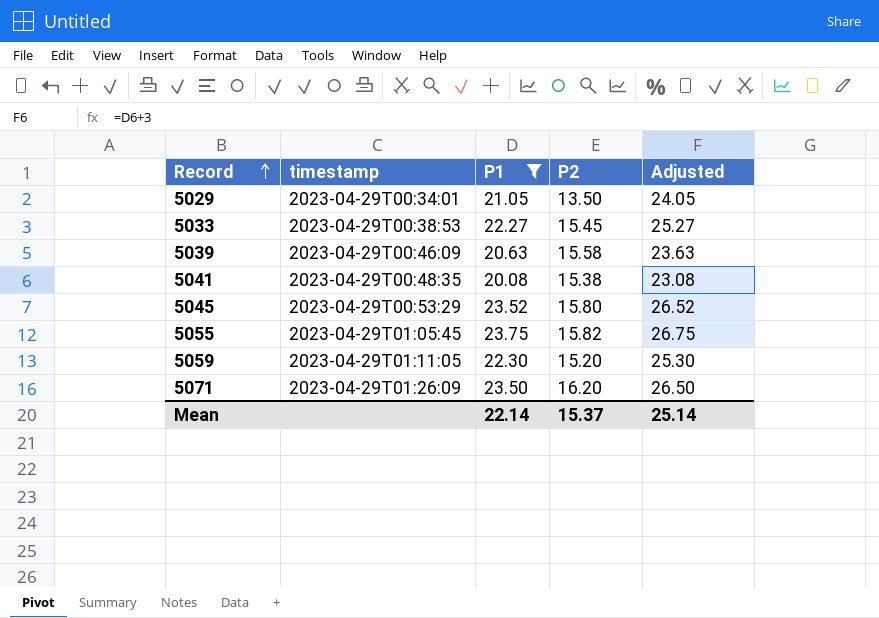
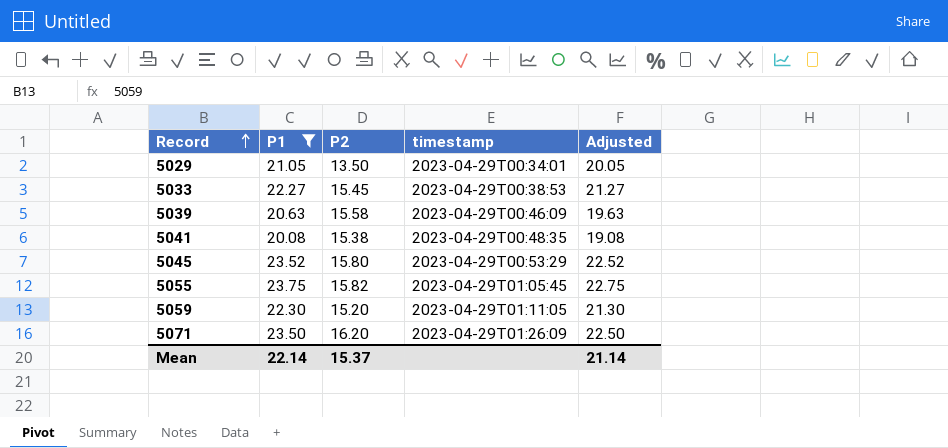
column timestamp | position: 2 -> 4
column Adjusted | formula: [P1] + 3 -> [P1] - 1
Mean | Adjusted: 25.14 -> 21.14

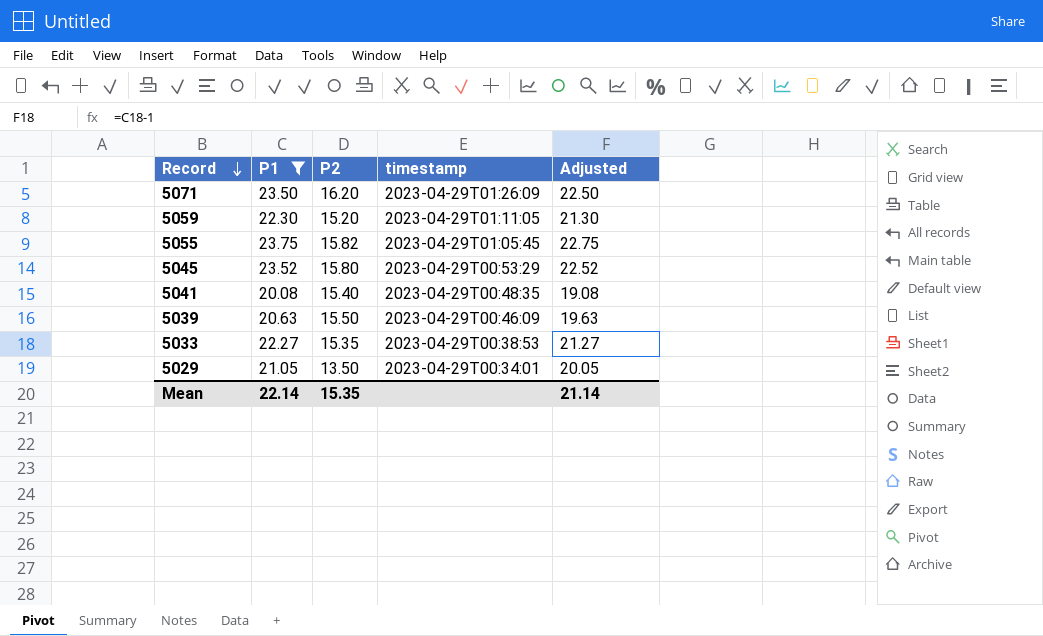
row order: Record ascending -> Record descending
5041 | P2: 15.38 -> 15.40
5039 | P2: 15.58 -> 15.50
5033 | P2: 15.45 -> 15.35
Mean | P2: 15.37 -> 15.35

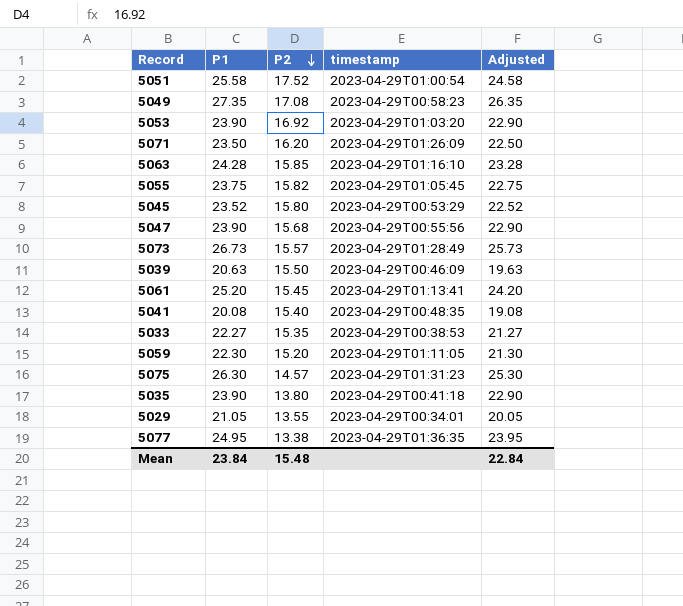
filter: P1 <= 23.75 -> none
row order: Record descending -> P2 descending
5029 | P2: 13.50 -> 13.55
Mean | P1: 22.14 -> 23.84
Mean | P2: 15.35 -> 15.48
Mean | Adjusted: 21.14 -> 22.84

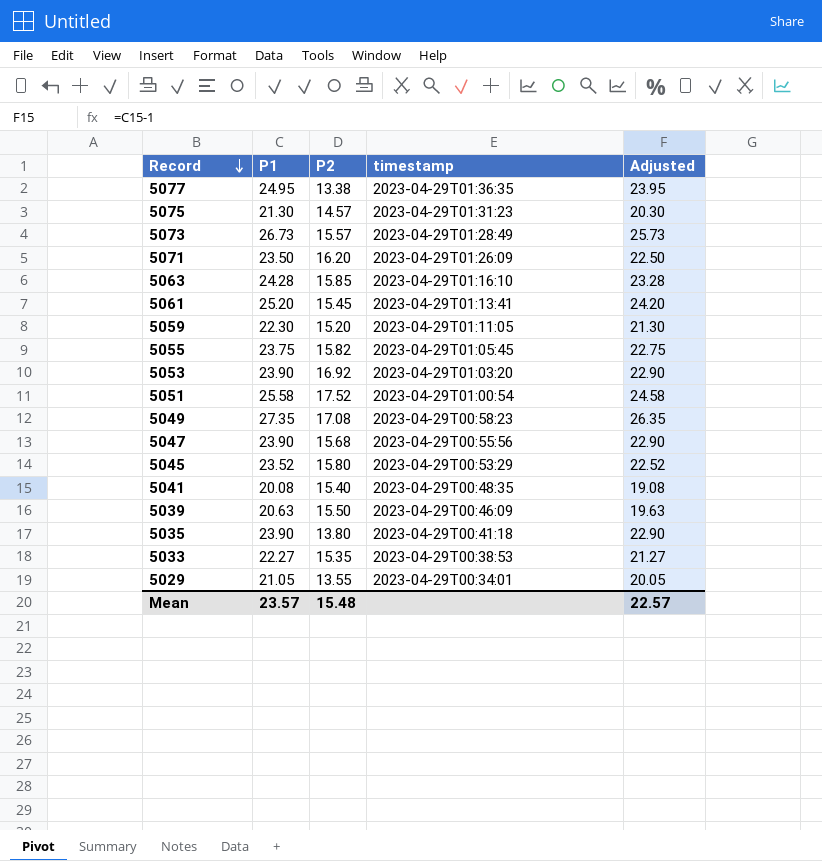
row order: P2 descending -> Record descending
5075 | P1: 26.30 -> 21.30
5075 | Adjusted: 25.30 -> 20.30
Mean | P1: 23.84 -> 23.57
Mean | Adjusted: 22.84 -> 22.57

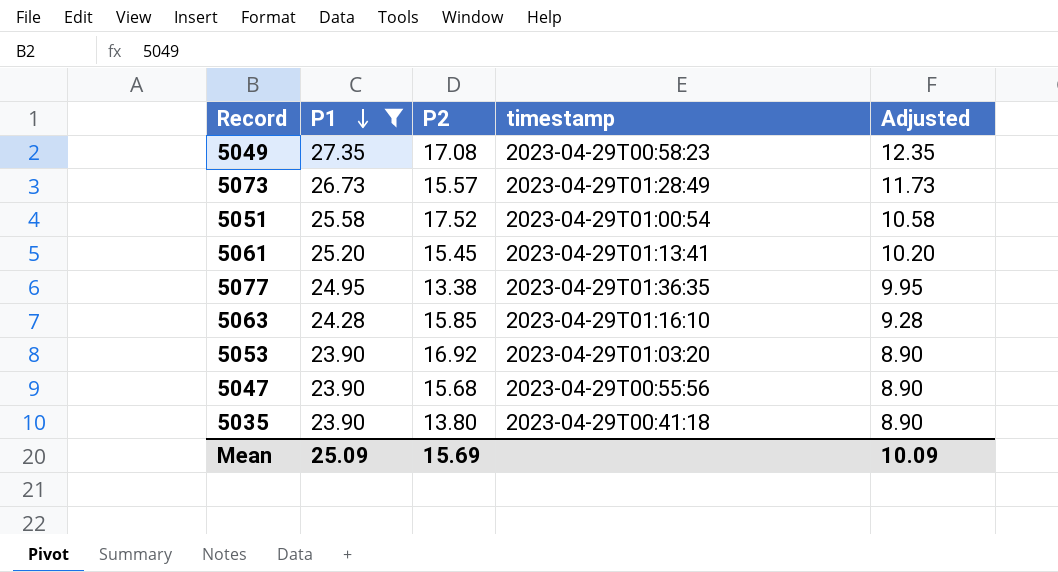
filter: none -> P1 >= 23.90
row order: Record descending -> P1 descending
column Adjusted | formula: [P1] - 1 -> [P1] - 15
Mean | P1: 23.57 -> 25.09
Mean | P2: 15.48 -> 15.69
Mean | Adjusted: 22.57 -> 10.09

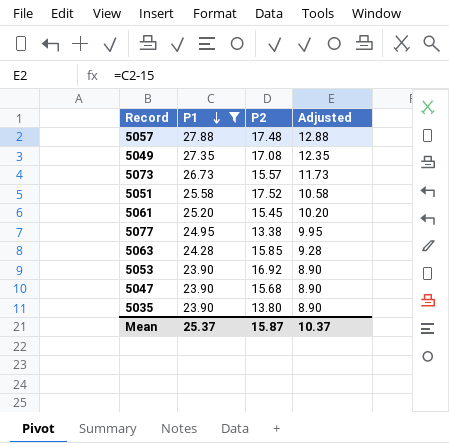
column timestamp | position: 4 -> none
row 5057: none -> 27.88 | 17.48 | 12.88
Mean | P1: 25.09 -> 25.37
Mean | P2: 15.69 -> 15.87
Mean | Adjusted: 10.09 -> 10.37

